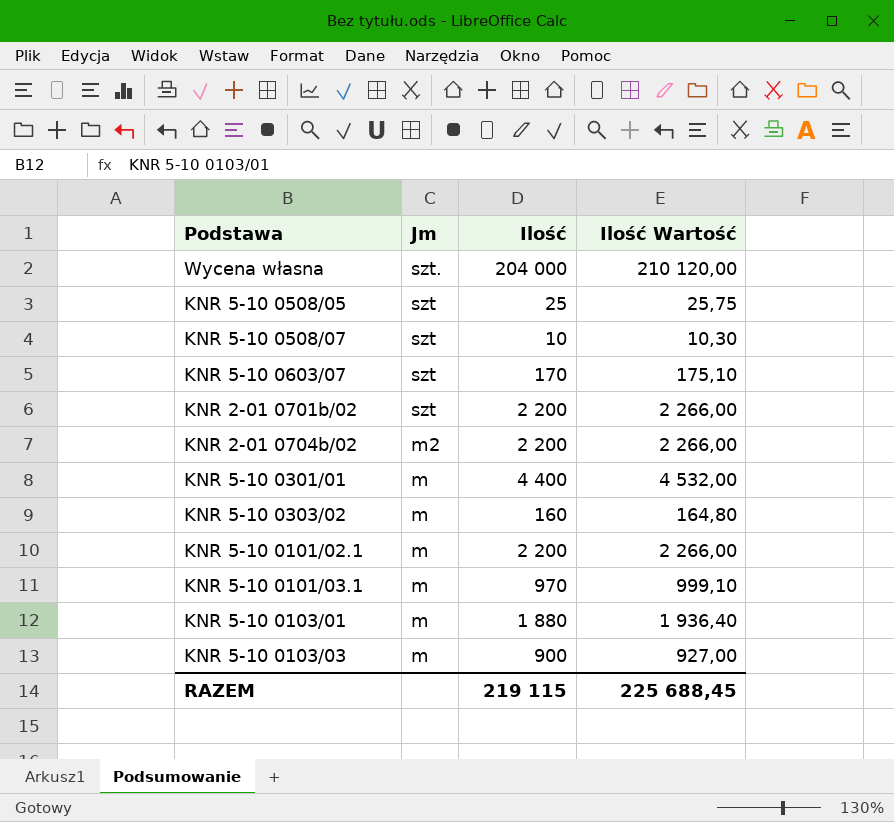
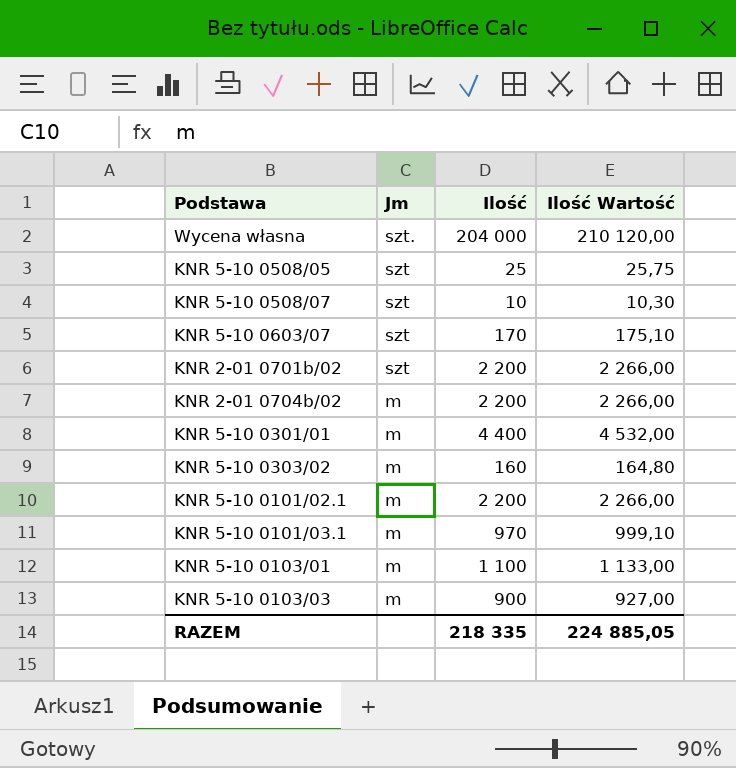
KNR 2-01 0704b/02 | Jm: m2 -> m
KNR 5-10 0103/01 | Ilość: 1 880 -> 1 100
KNR 5-10 0103/01 | Ilość Wartość: 1 936,40 -> 1 133,00
RAZEM | Ilość: 219 115 -> 218 335
RAZEM | Ilość Wartość: 225 688,45 -> 224 885,05

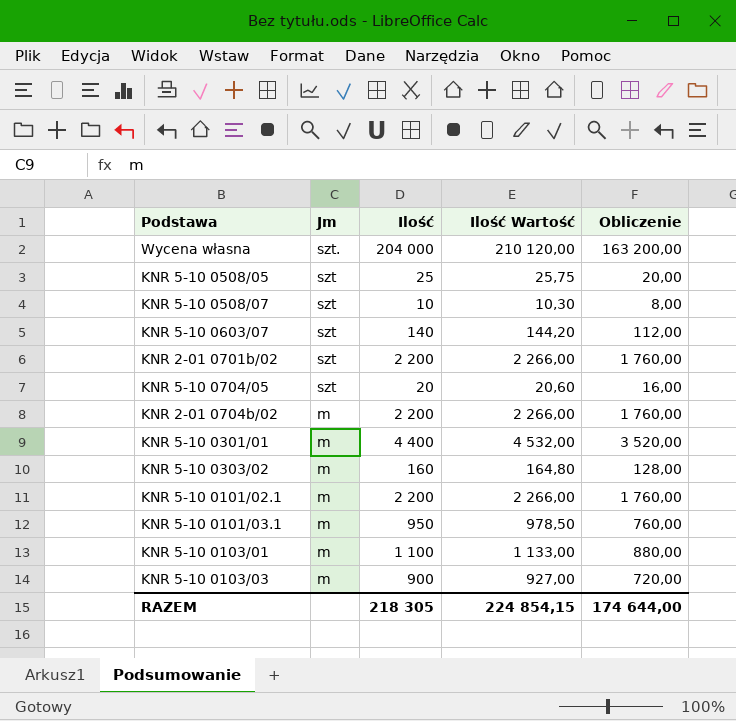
column Obliczenie | formula: none -> [Ilość] * 0,8
KNR 5-10 0603/07 | Ilość: 170 -> 140
KNR 5-10 0603/07 | Ilość Wartość: 175,10 -> 144,20
row KNR 5-10 0704/05: none -> szt | 20 | 20,60 | 16,00
KNR 5-10 0101/03.1 | Ilość: 970 -> 950
KNR 5-10 0101/03.1 | Ilość Wartość: 999,10 -> 978,50
RAZEM | Ilość: 218 335 -> 218 305
RAZEM | Ilość Wartość: 224 885,05 -> 224 854,15

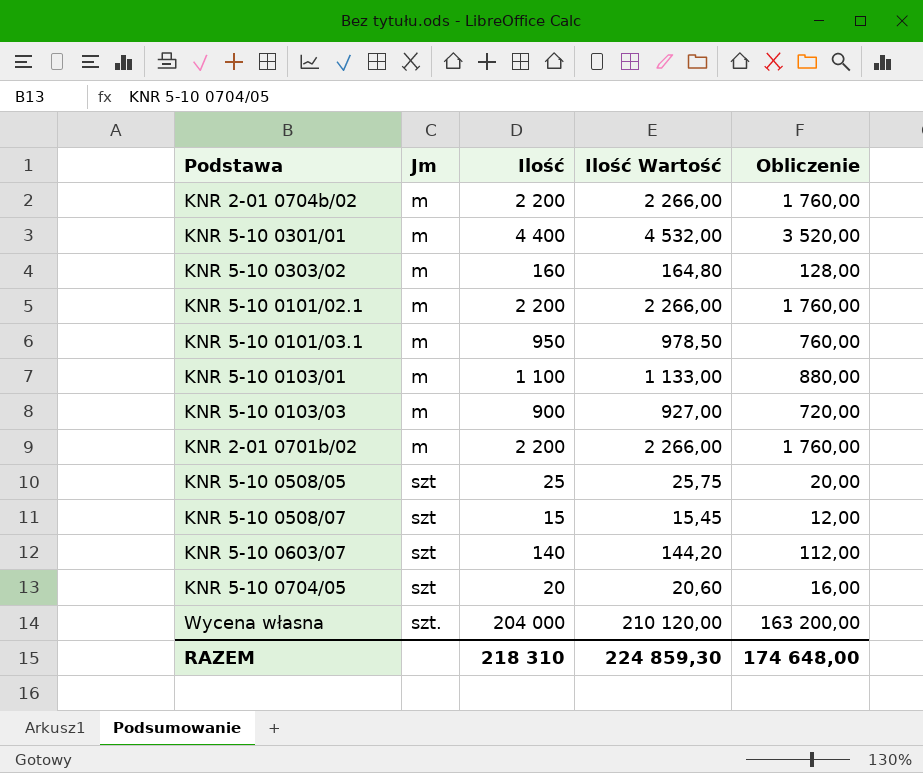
row order: Jm descending -> Jm ascending
KNR 2-01 0701b/02 | Jm: szt -> m
KNR 5-10 0508/07 | Ilość: 10 -> 15
KNR 5-10 0508/07 | Ilość Wartość: 10,30 -> 15,45
KNR 5-10 0508/07 | Obliczenie: 8,00 -> 12,00
RAZEM | Ilość: 218 305 -> 218 310
RAZEM | Ilość Wartość: 224 854,15 -> 224 859,30
RAZEM | Obliczenie: 174 644,00 -> 174 648,00

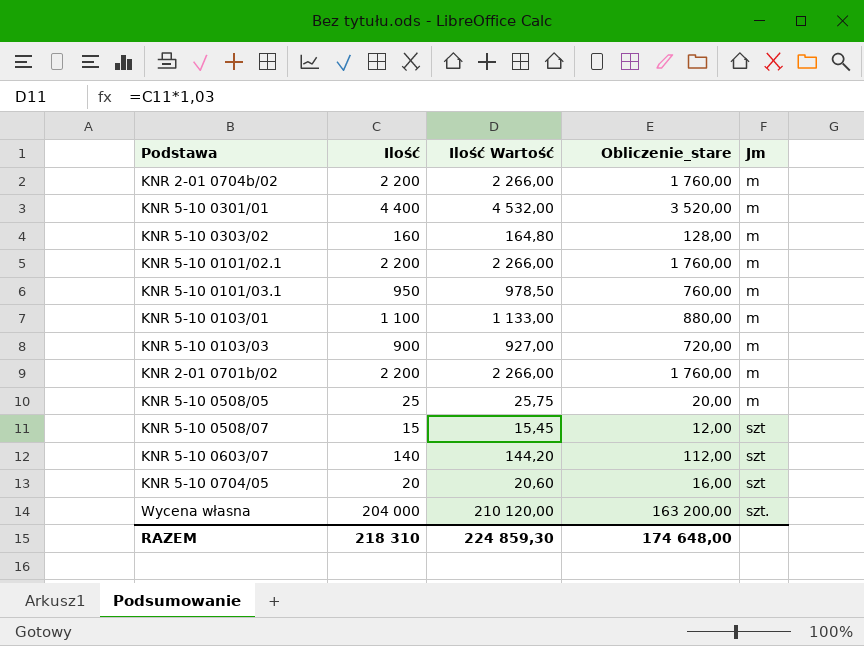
column name: Obliczenie -> Obliczenie_stare
column Jm | position: 2 -> 5
KNR 5-10 0508/05 | Jm: szt -> m

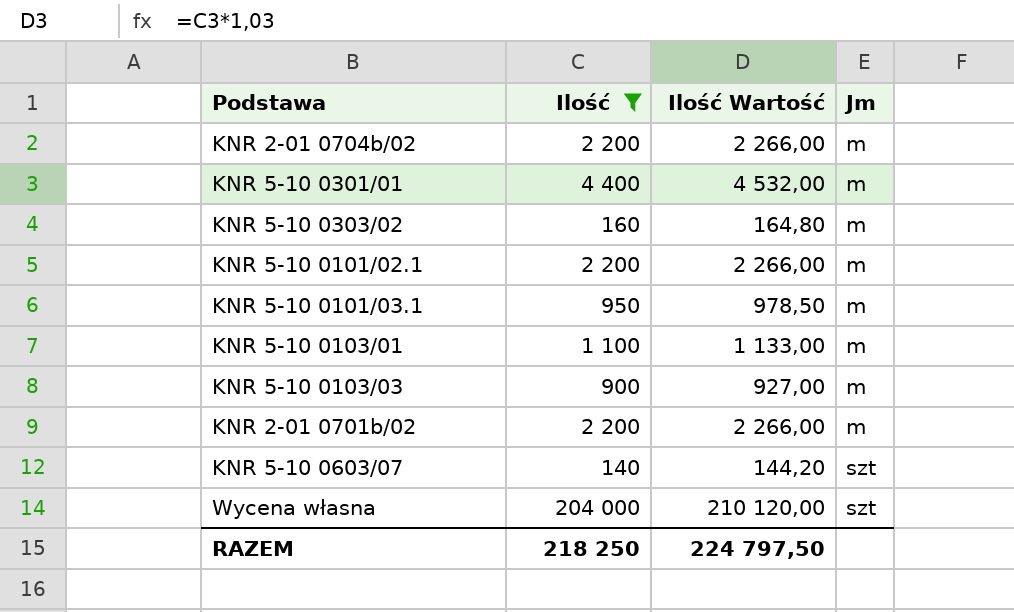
filter: none -> Ilość >= 140
column Obliczenie_stare | formula: [Ilość] * 0,8 -> none
Wycena własna | Jm: szt. -> szt
RAZEM | Ilość: 218 310 -> 218 250
RAZEM | Ilość Wartość: 224 859,30 -> 224 797,50

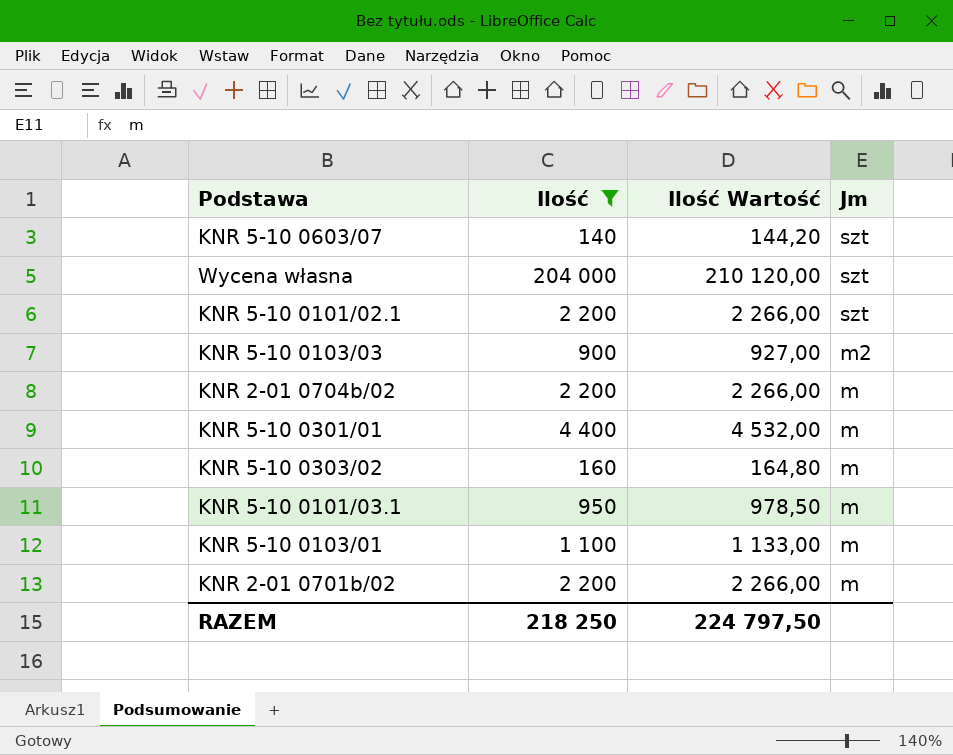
row order: Jm ascending -> Jm descending
KNR 5-10 0101/02.1 | Jm: m -> szt
KNR 5-10 0103/03 | Jm: m -> m2

